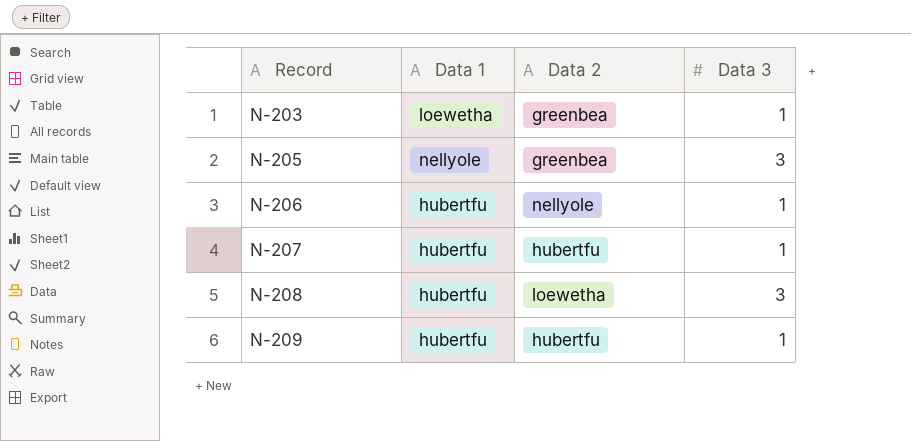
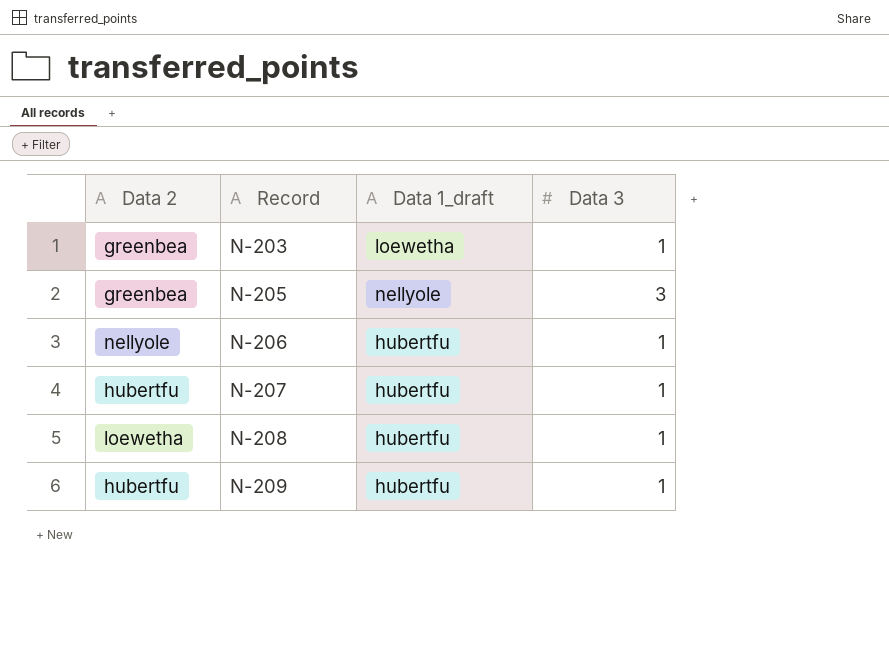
column Data 2 | position: 3 -> 1
column name: Data 1 -> Data 1_draft
N-208 | Data 3: 3 -> 1

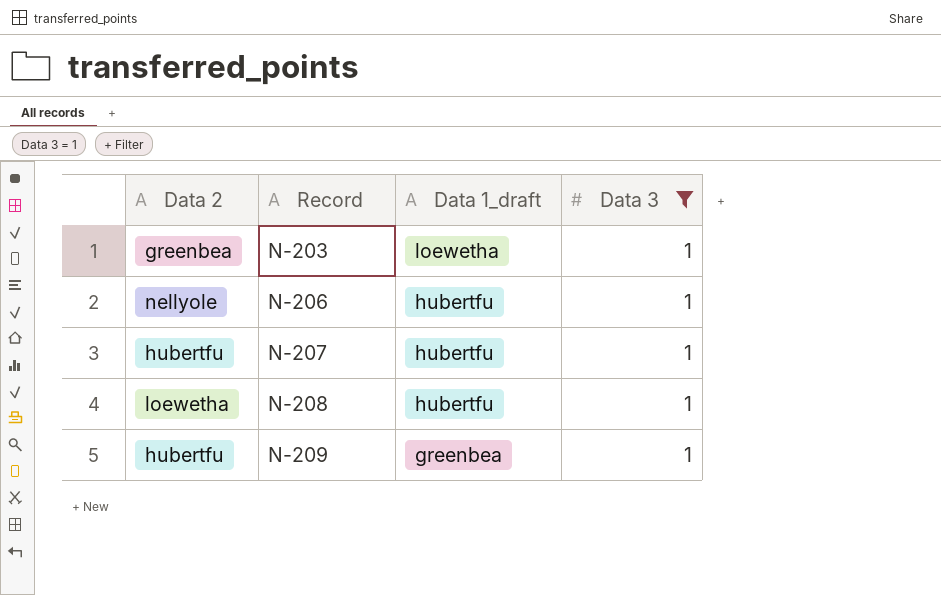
filter: none -> Data 3 = 1
N-209 | Data 1_draft: hubertfu -> greenbea

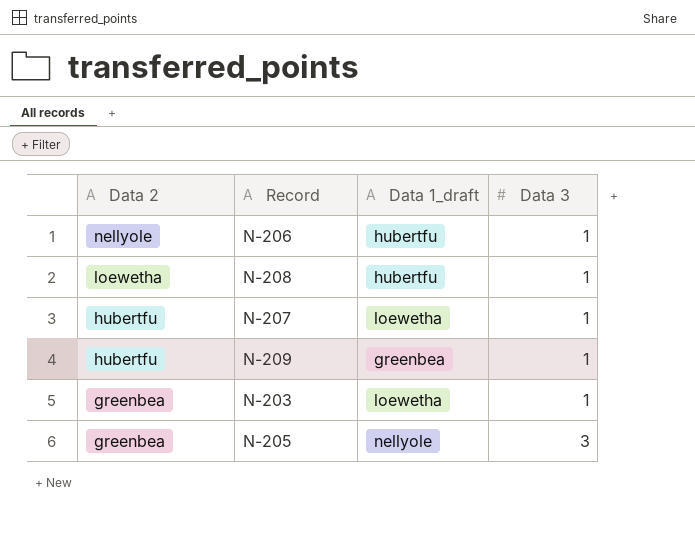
filter: Data 3 = 1 -> none
row order: Record ascending -> Data 2 descending
N-207 | Data 1_draft: hubertfu -> loewetha

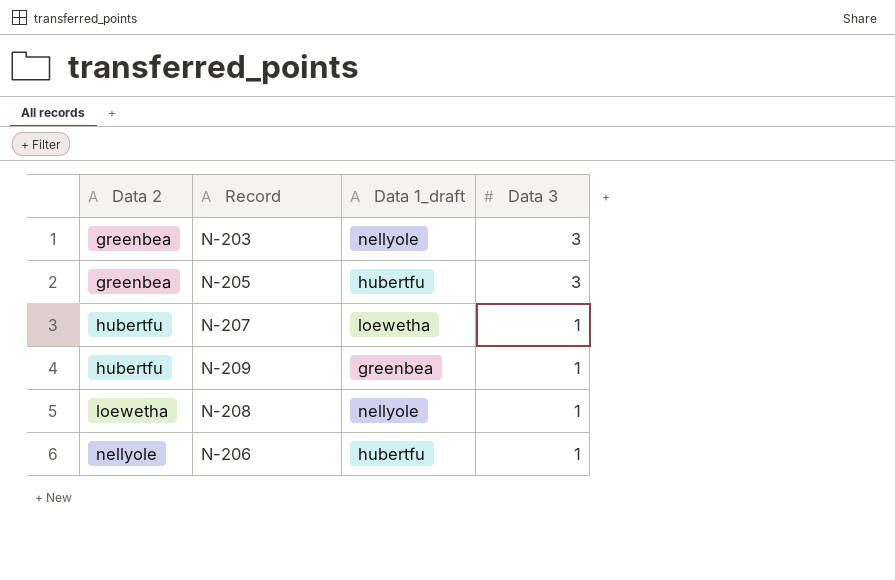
row order: Data 2 descending -> Data 2 ascending
N-203 | Data 1_draft: loewetha -> nellyole
N-203 | Data 3: 1 -> 3
N-205 | Data 1_draft: nellyole -> hubertfu
N-208 | Data 1_draft: hubertfu -> nellyole

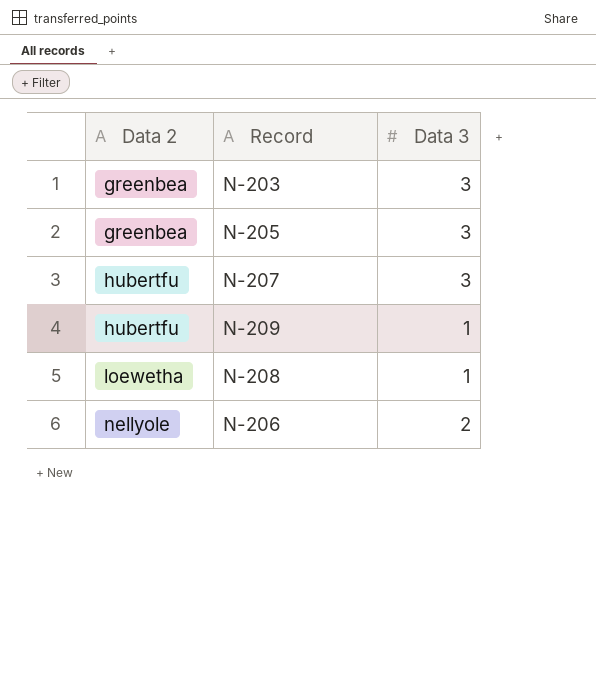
column Data 1_draft | position: 3 -> none
N-207 | Data 3: 1 -> 3
N-206 | Data 3: 1 -> 2

